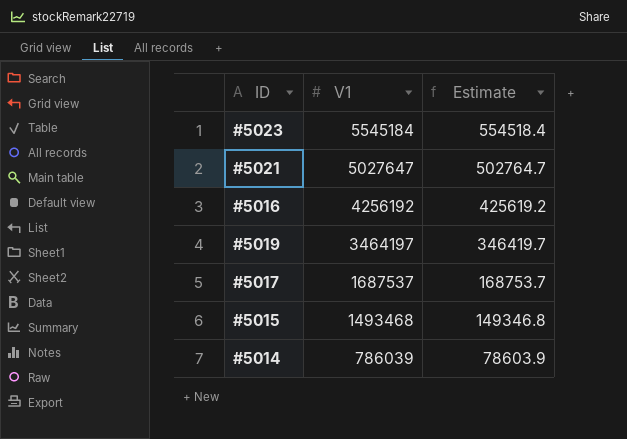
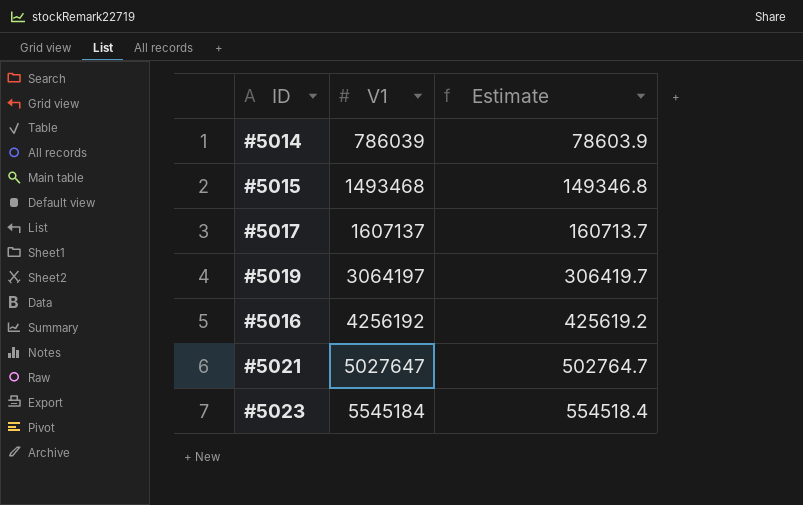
row order: V1 descending -> V1 ascending
#5017 | V1: 1687537 -> 1607137
#5017 | Estimate: 168753.7 -> 160713.7
#5019 | V1: 3464197 -> 3064197
#5019 | Estimate: 346419.7 -> 306419.7

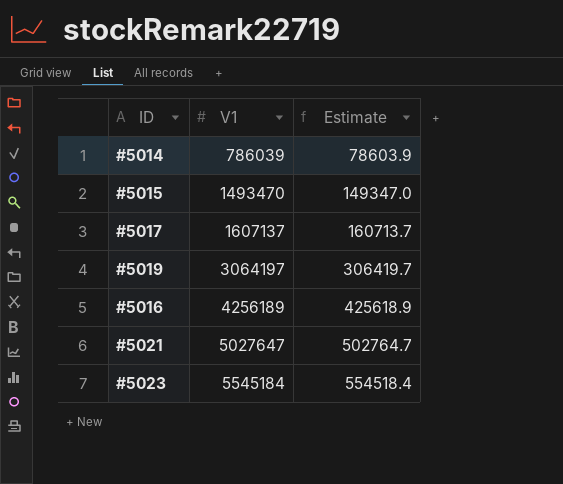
#5015 | V1: 1493468 -> 1493470
#5015 | Estimate: 149346.8 -> 149347.0
#5016 | V1: 4256192 -> 4256189
#5016 | Estimate: 425619.2 -> 425618.9

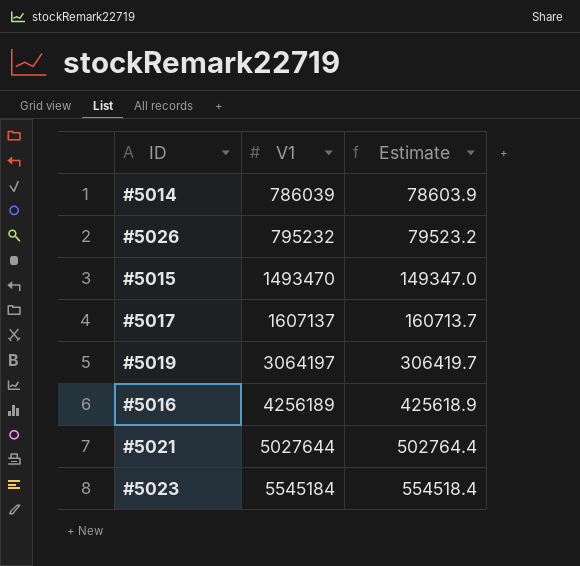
row #5026: none -> 795232 | 79523.2
#5021 | V1: 5027647 -> 5027644
#5021 | Estimate: 502764.7 -> 502764.4

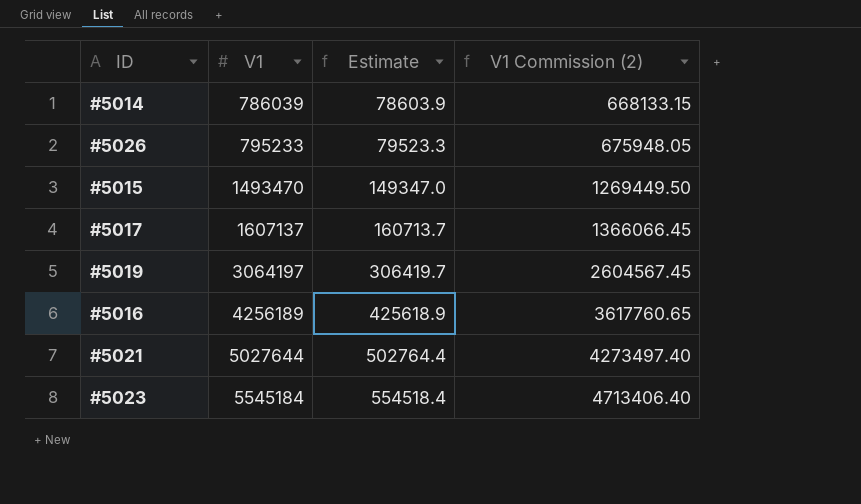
column V1 Commission (2) | formula: none -> [V1] * 0.85
#5026 | V1: 795232 -> 795233
#5026 | Estimate: 79523.2 -> 79523.3

